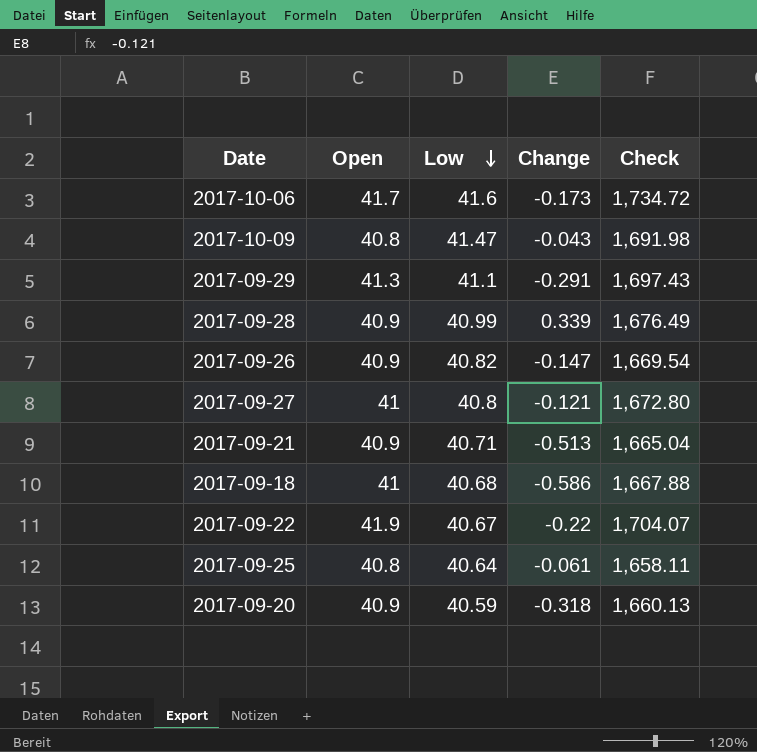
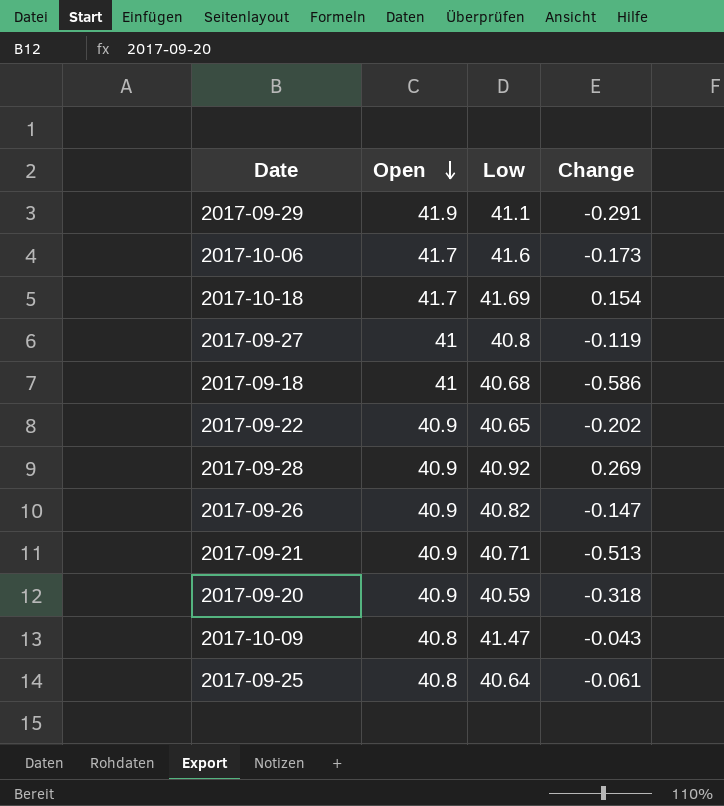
row order: Low descending -> Open descending
column Check | formula: [Open] * [Low] -> none
2017-09-29 | Open: 41.3 -> 41.9
row 2017-10-18: none -> 41.7 | 41.69 | 0.154
2017-09-27 | Change: -0.121 -> -0.119
2017-09-22 | Open: 41.9 -> 40.9
2017-09-22 | Low: 40.67 -> 40.65
2017-09-22 | Change: -0.22 -> -0.202
2017-09-28 | Low: 40.99 -> 40.92
2017-09-28 | Change: 0.339 -> 0.269

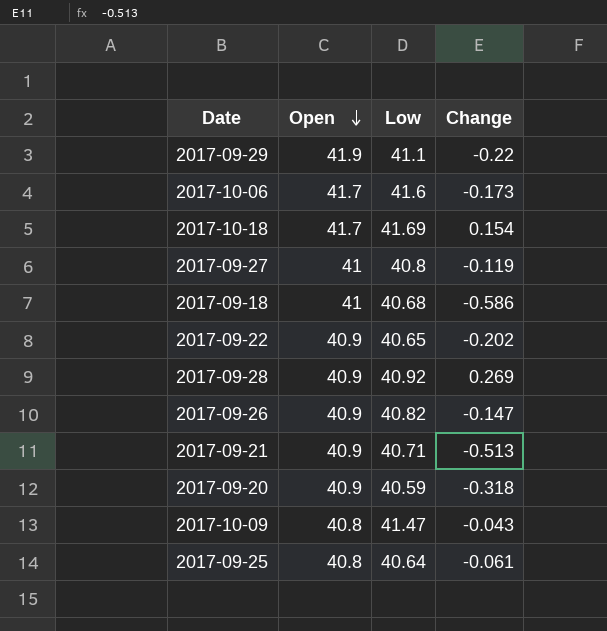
2017-09-29 | Change: -0.291 -> -0.22

